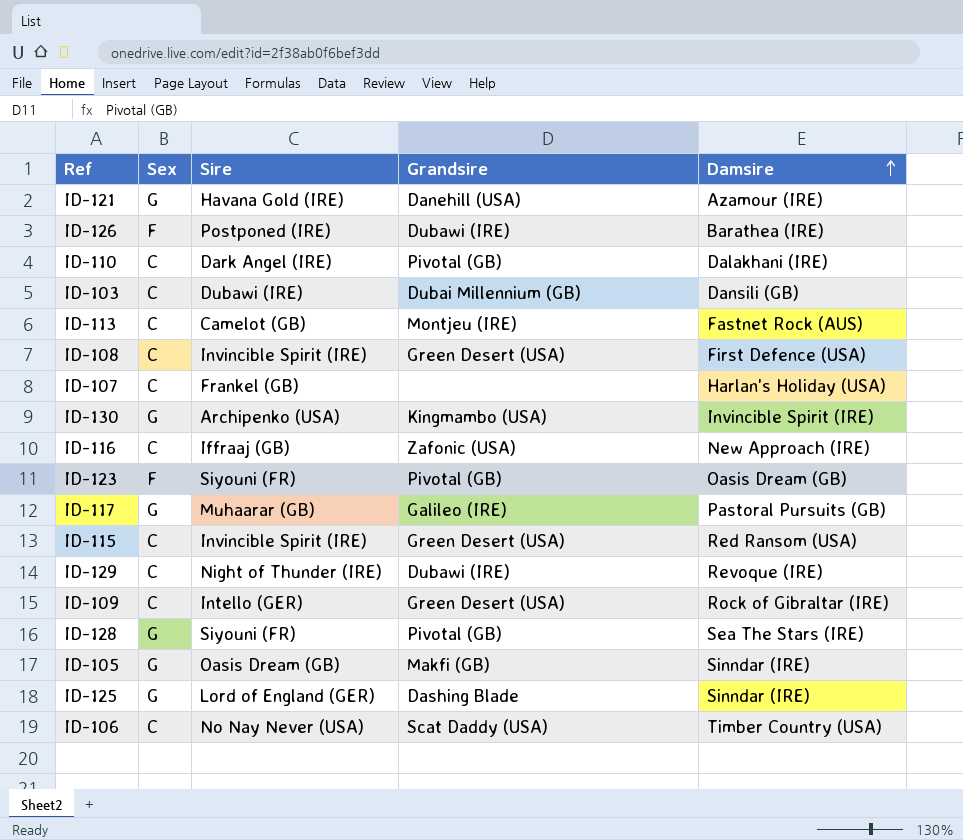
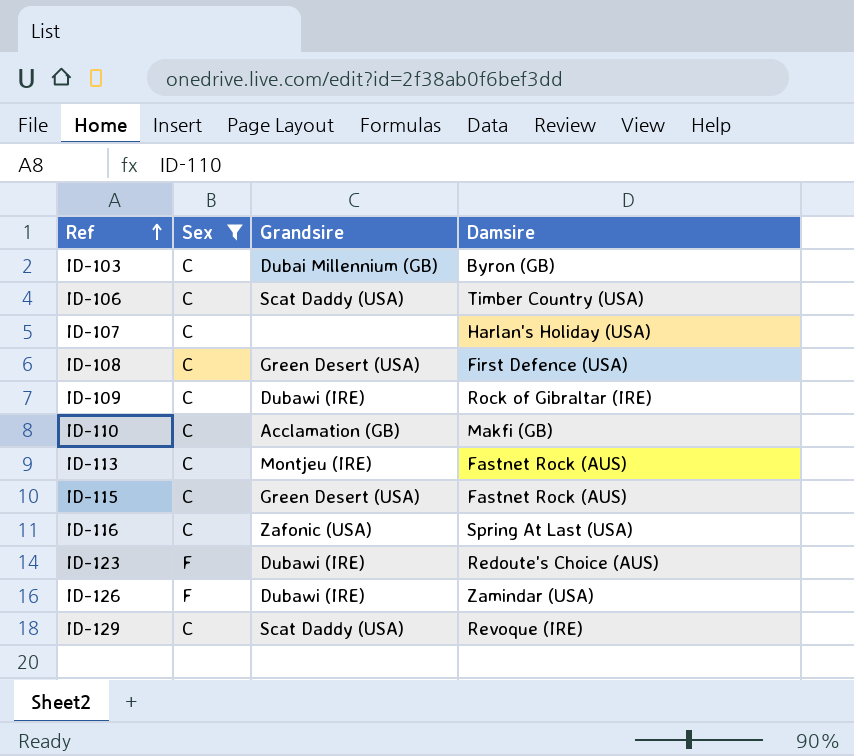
filter: none -> Sex != G
row order: Damsire ascending -> Ref ascending
column Sire | position: 3 -> none
ID-103 | Damsire: Dansili (GB) -> Byron (GB)
ID-109 | Grandsire: Green Desert (USA) -> Dubawi (IRE)
ID-110 | Grandsire: Pivotal (GB) -> Acclamation (GB)
ID-110 | Damsire: Dalakhani (IRE) -> Makfi (GB)
ID-115 | Damsire: Red Ransom (USA) -> Fastnet Rock (AUS)
ID-116 | Damsire: New Approach (IRE) -> Spring At Last (USA)
ID-123 | Grandsire: Pivotal (GB) -> Dubawi (IRE)
ID-123 | Damsire: Oasis Dream (GB) -> Redoute's Choice (AUS)
ID-126 | Damsire: Barathea (IRE) -> Zamindar (USA)
ID-129 | Grandsire: Dubawi (IRE) -> Scat Daddy (USA)

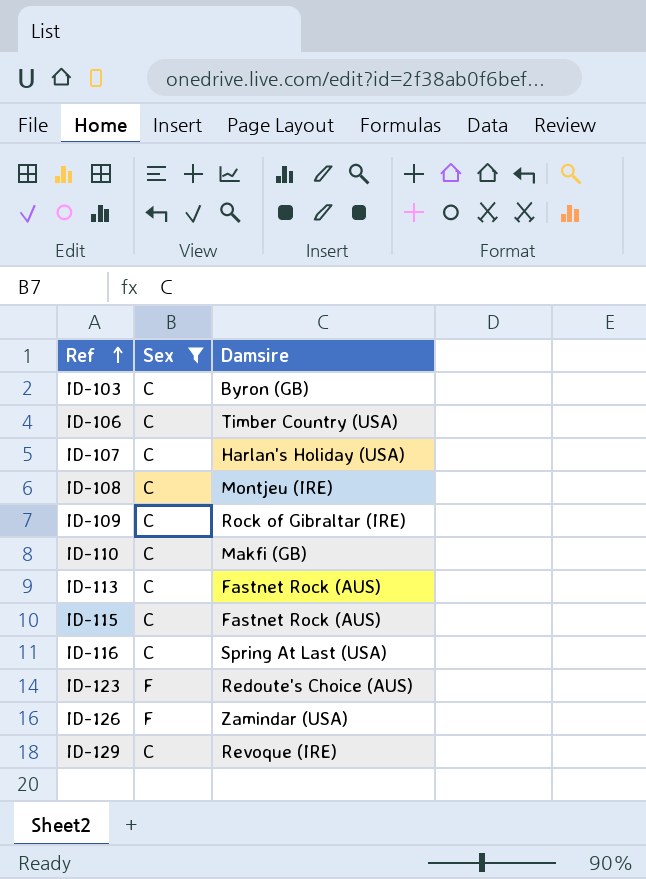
column Grandsire | position: 3 -> none
ID-108 | Damsire: First Defence (USA) -> Montjeu (IRE)

